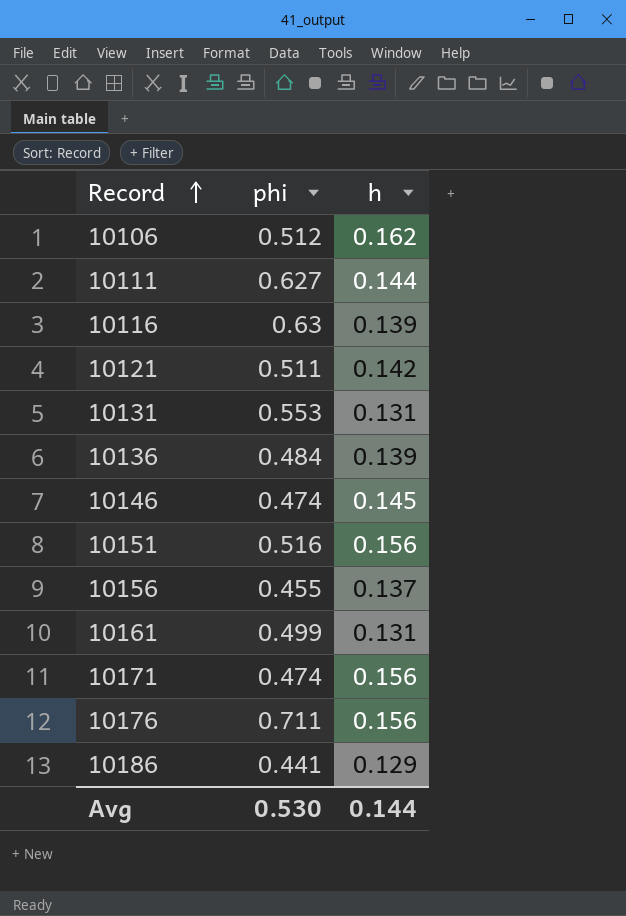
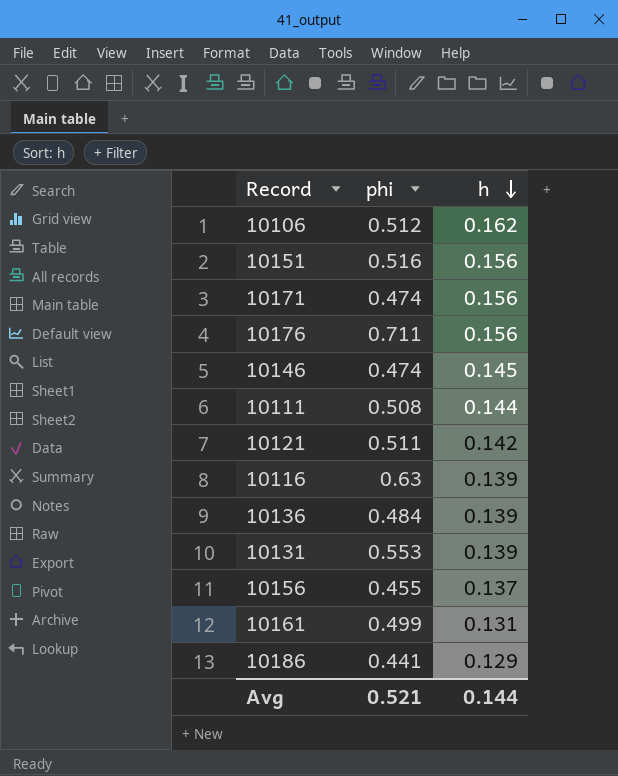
row order: Record ascending -> h descending
10111 | phi: 0.627 -> 0.508
10131 | h: 0.131 -> 0.139
Avg | phi: 0.530 -> 0.521

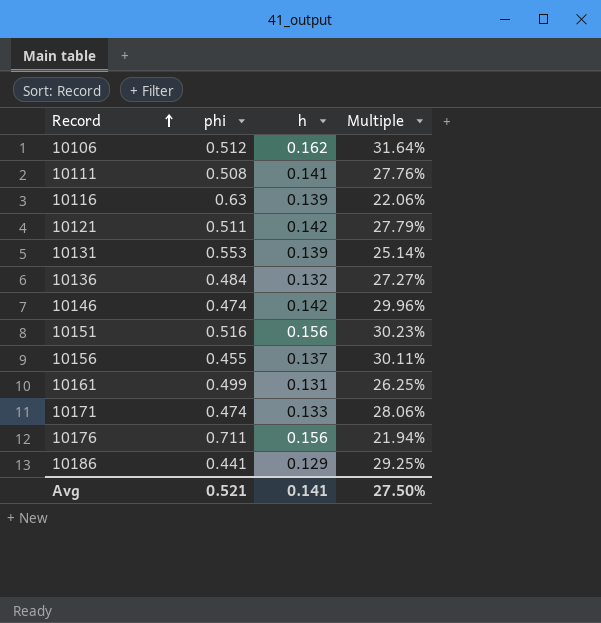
row order: h descending -> Record ascending
column Multiple | formula: none -> [h] / [phi]
10111 | h: 0.144 -> 0.141
10136 | h: 0.139 -> 0.132
10146 | h: 0.145 -> 0.142
10171 | h: 0.156 -> 0.133
Avg | h: 0.144 -> 0.141

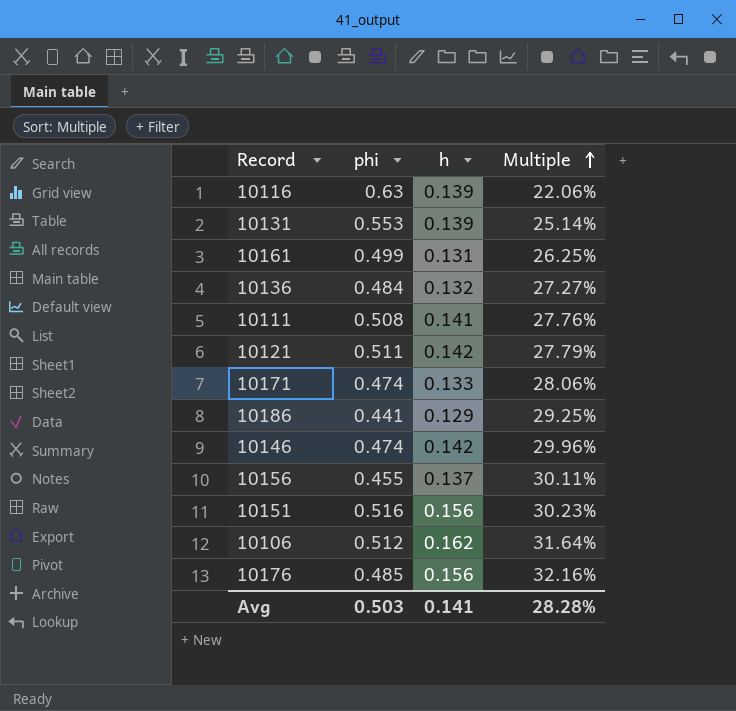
row order: Record ascending -> Multiple ascending
10176 | phi: 0.711 -> 0.485
10176 | Multiple: 21.94% -> 32.16%
Avg | phi: 0.521 -> 0.503
Avg | Multiple: 27.50% -> 28.28%

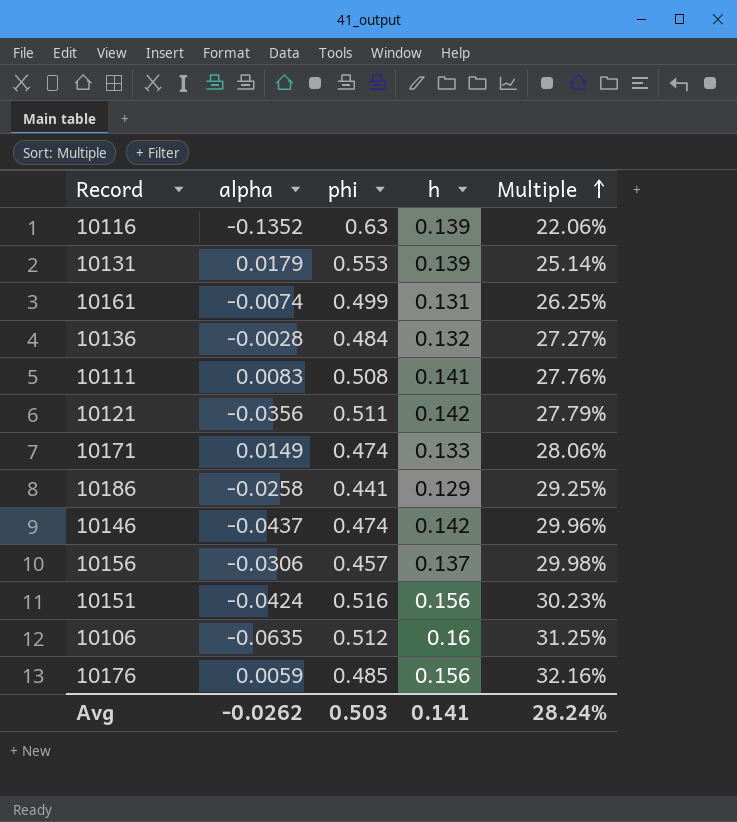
column alpha | position: none -> 2
10156 | phi: 0.455 -> 0.457
10156 | Multiple: 30.11% -> 29.98%
10106 | h: 0.162 -> 0.16
10106 | Multiple: 31.64% -> 31.25%
Avg | Multiple: 28.28% -> 28.24%

